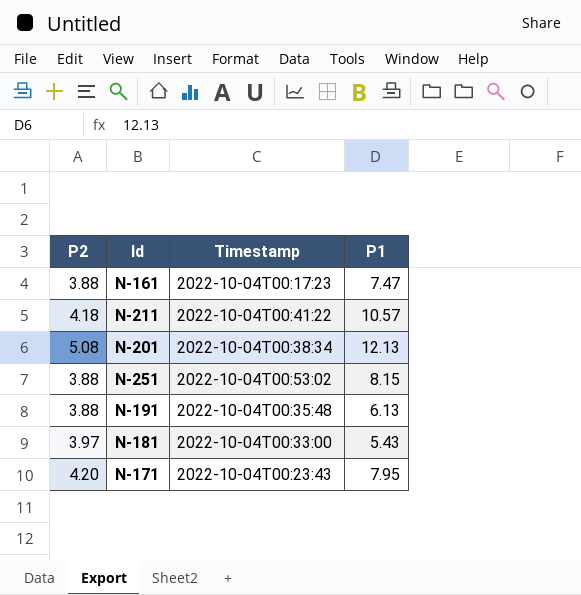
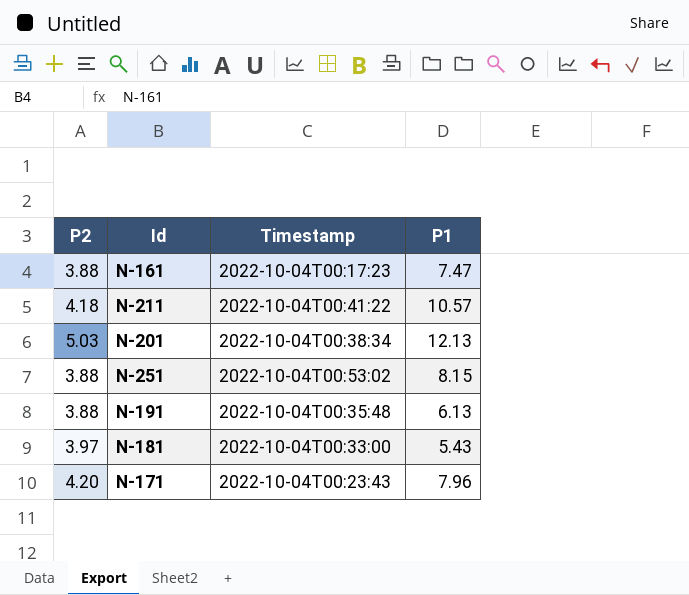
N-201 | P2: 5.08 -> 5.03
N-171 | P1: 7.95 -> 7.96

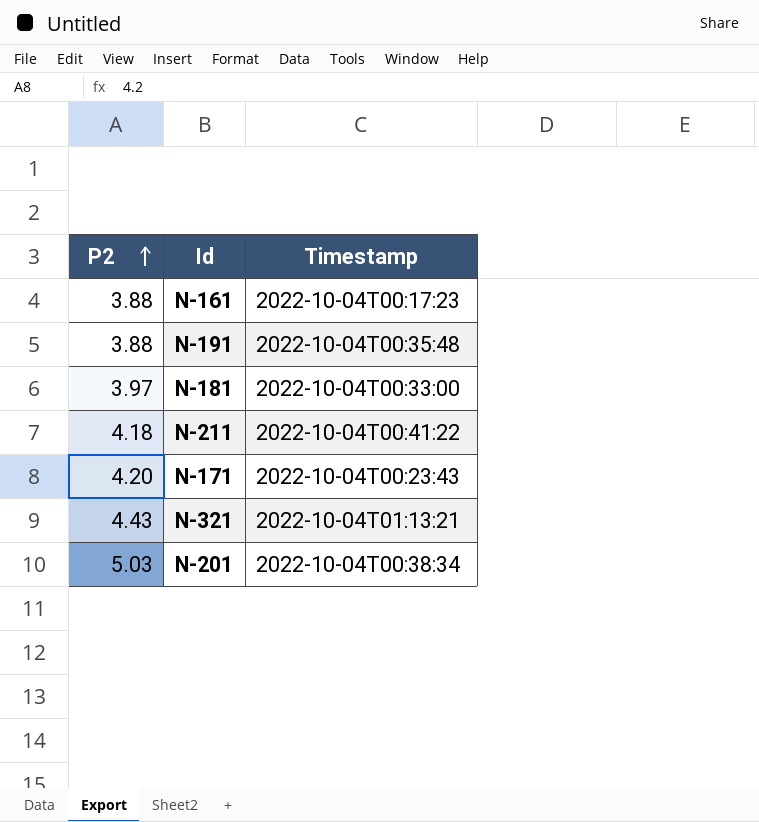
row order: none -> P2 ascending
column P1 | position: 4 -> none
row N-251: 3.88 | 2022-10-04T00:53:02 | 8.15 -> none
row N-321: none -> 4.43 | 2022-10-04T01:13:21

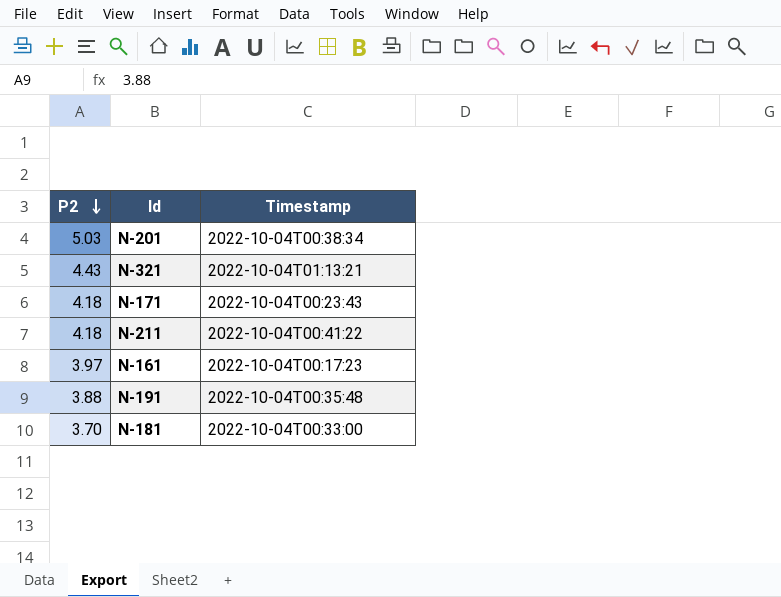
row order: P2 ascending -> P2 descending
N-171 | P2: 4.20 -> 4.18
N-161 | P2: 3.88 -> 3.97
N-181 | P2: 3.97 -> 3.70

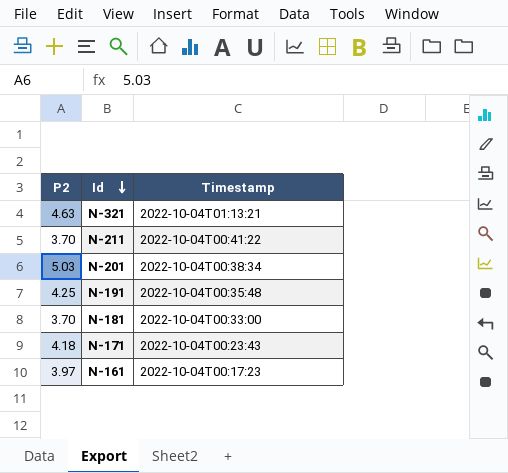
row order: P2 descending -> Id descending
N-321 | P2: 4.43 -> 4.63
N-211 | P2: 4.18 -> 3.70
N-191 | P2: 3.88 -> 4.25

